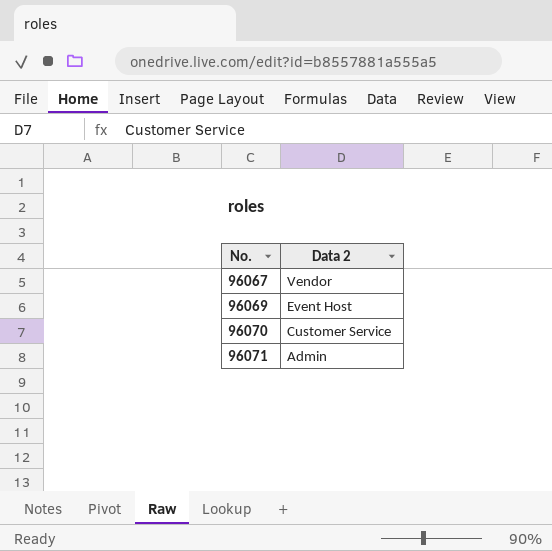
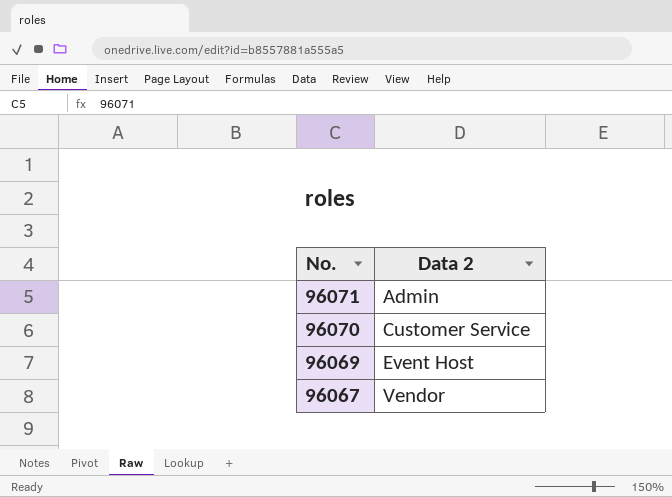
row order: No. ascending -> No. descending

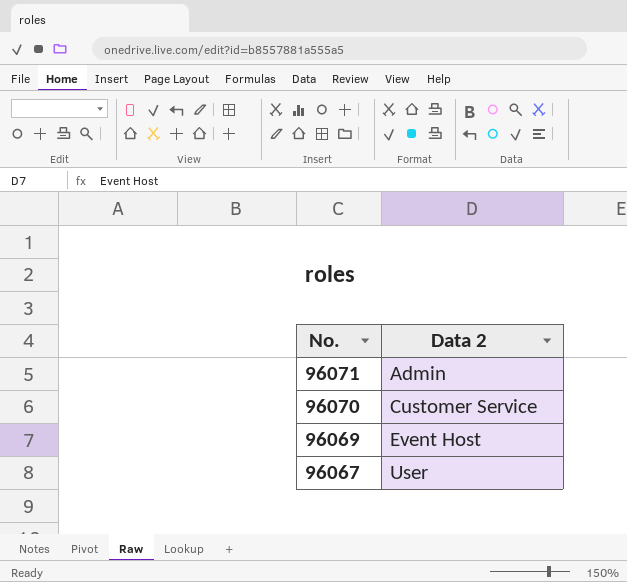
96067 | Data 2: Vendor -> User

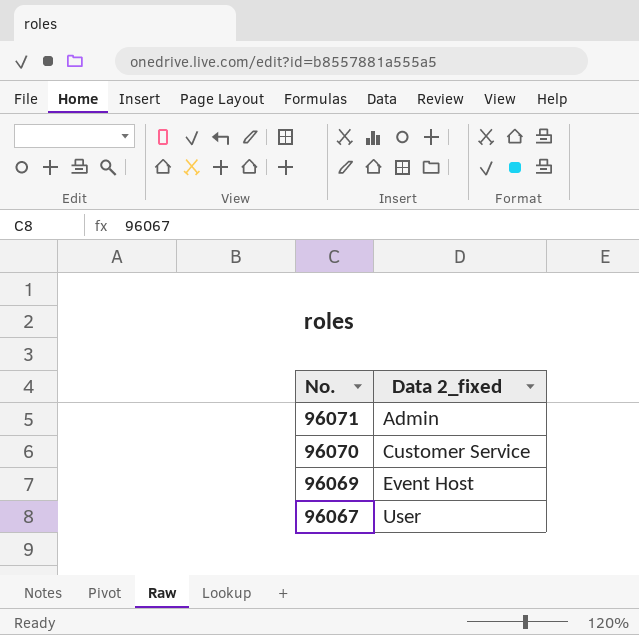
column name: Data 2 -> Data 2_fixed

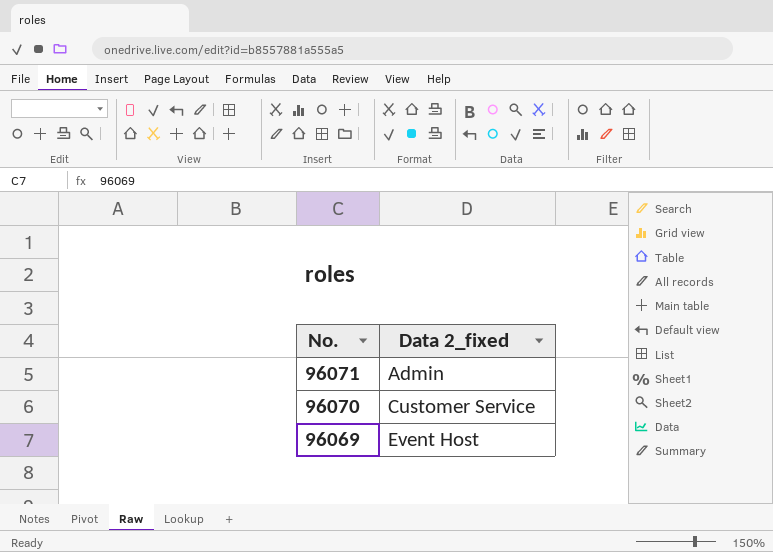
row 96067: User -> none

